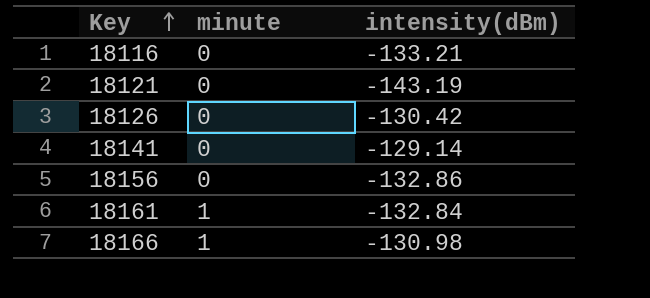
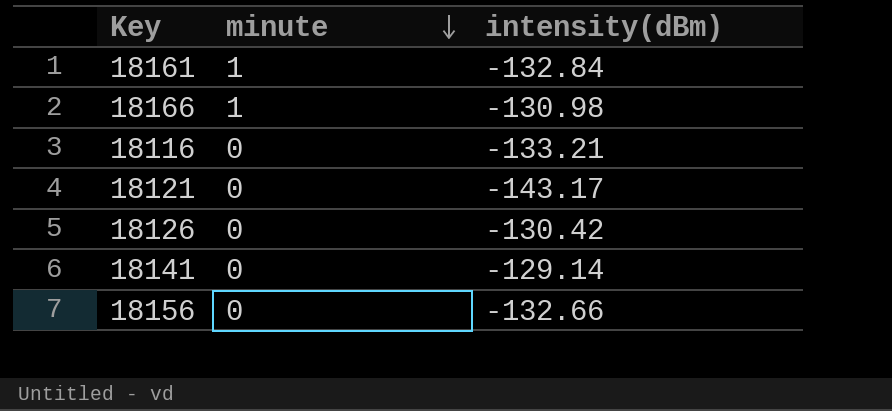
row order: Key ascending -> minute descending
18121 | intensity(dBm): -143.19 -> -143.17
18156 | intensity(dBm): -132.86 -> -132.66

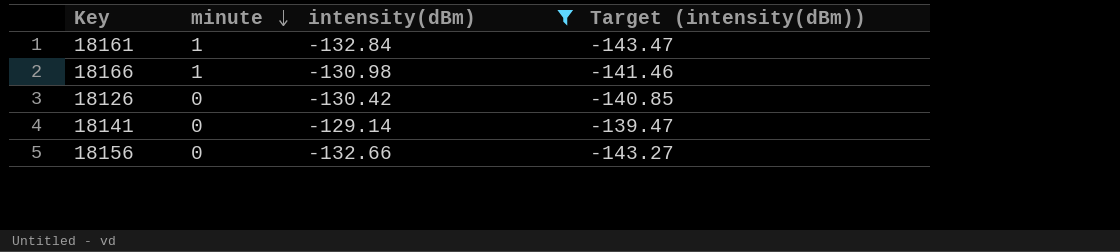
filter: none -> intensity(dBm) >= -132.84
column Target (intensity(dBm)) | formula: none -> [intensity(dBm)] * 1.08

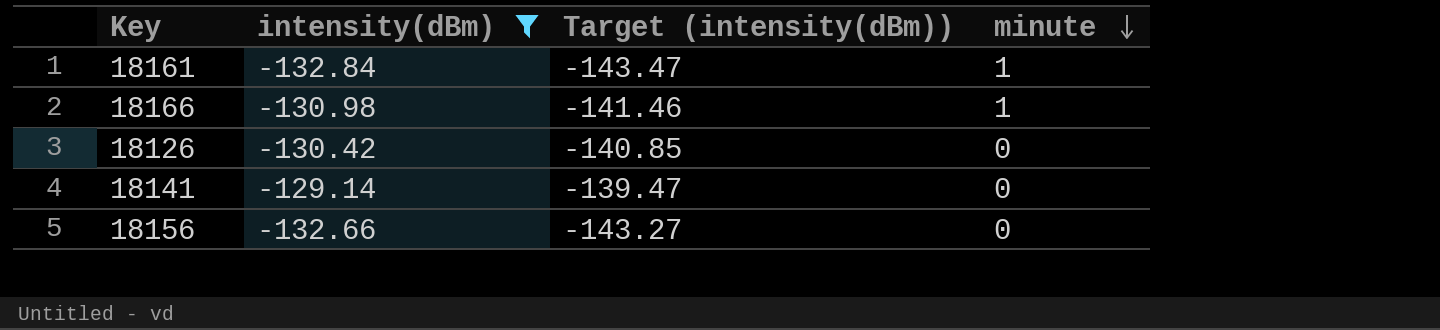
column minute | position: 2 -> 4

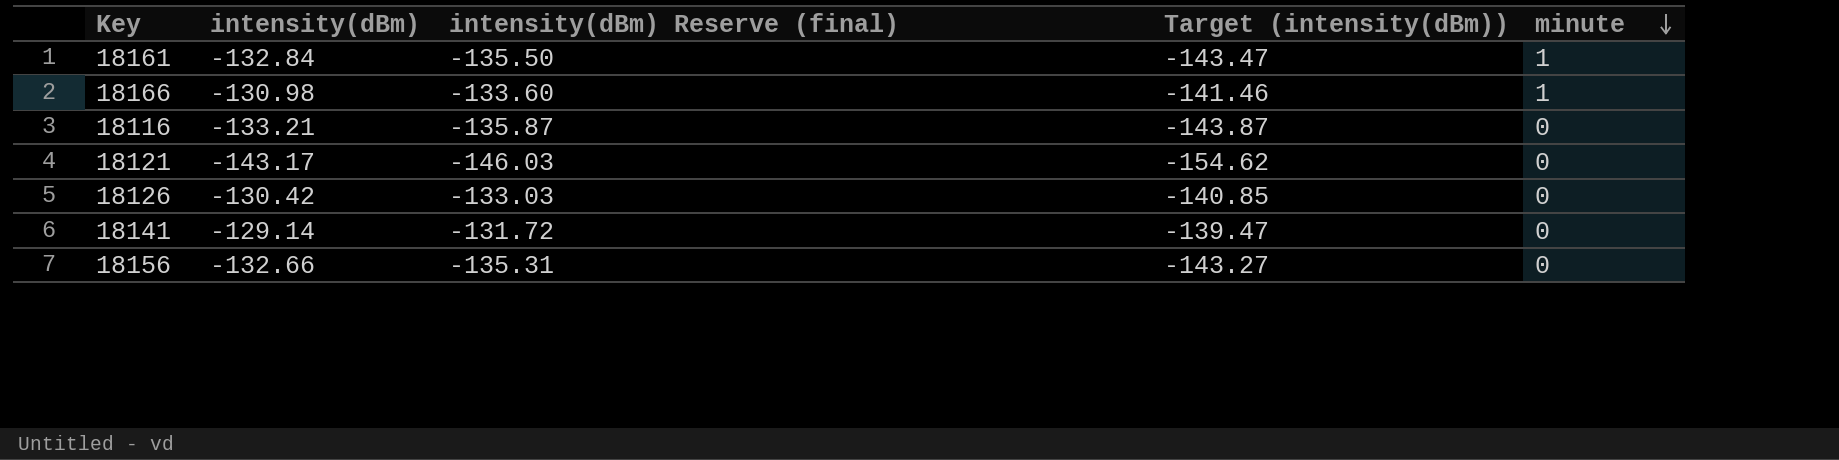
filter: intensity(dBm) >= -132.84 -> none
column intensity(dBm) Reserve (final) | formula: none -> [intensity(dBm)] * 1.02

